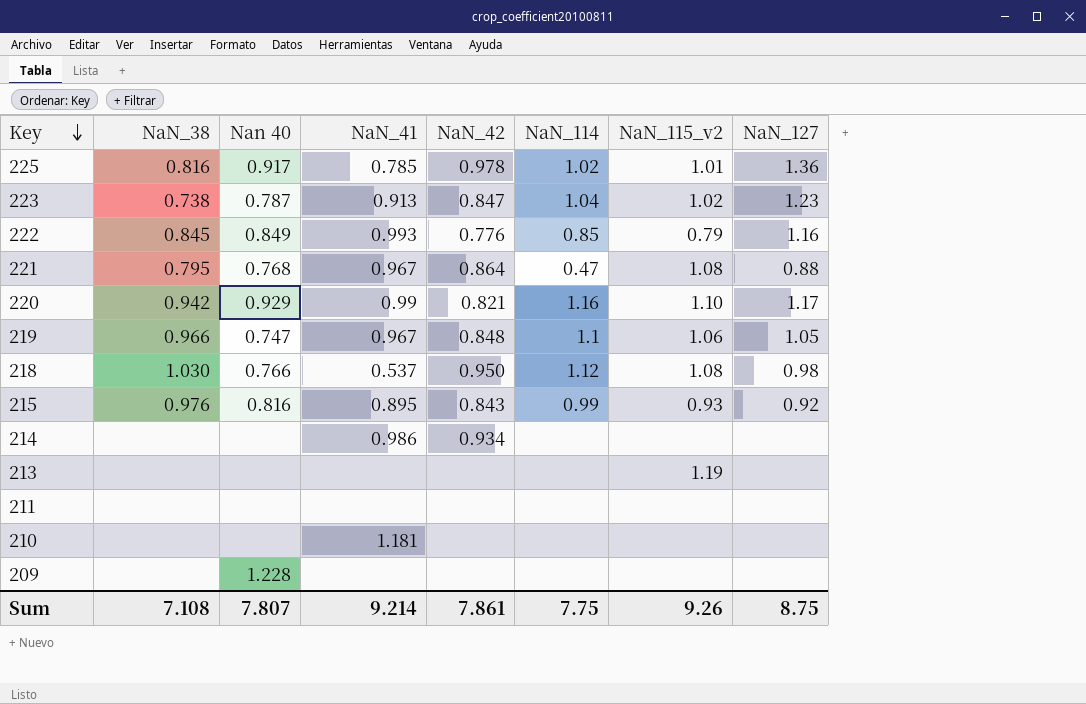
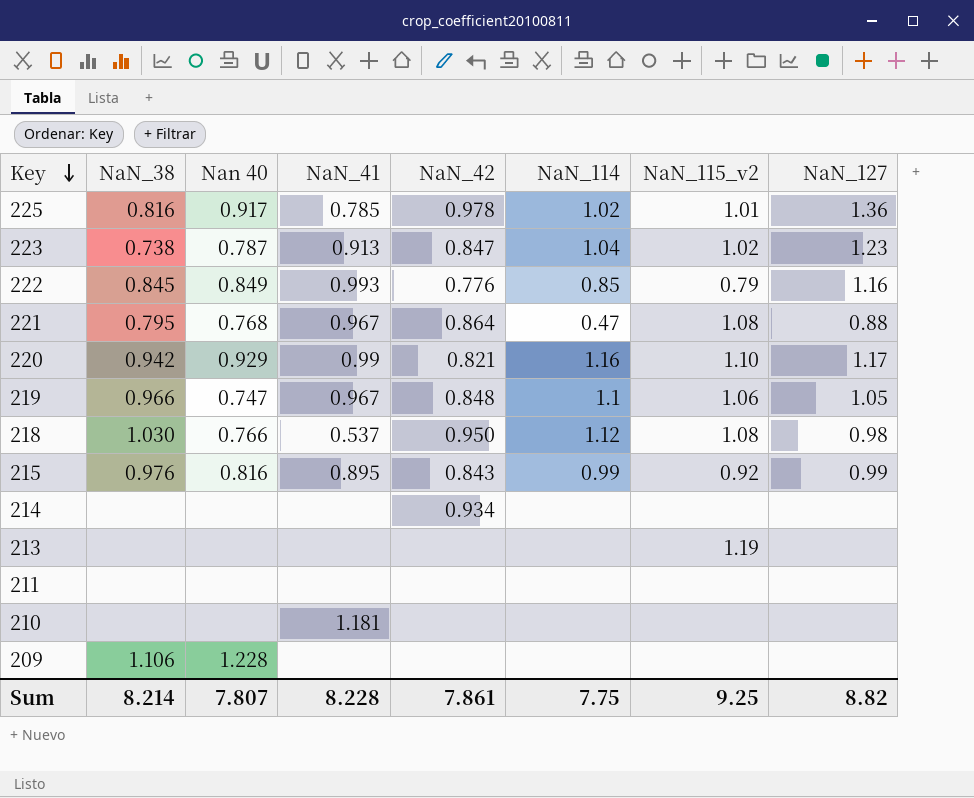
215 | NaN_115_v2: 0.93 -> 0.92
215 | NaN_127: 0.92 -> 0.99
214 | NaN_41: 0.986 -> none
209 | NaN_38: none -> 1.106
Sum | NaN_38: 7.108 -> 8.214
Sum | NaN_41: 9.214 -> 8.228
Sum | NaN_115_v2: 9.26 -> 9.25
Sum | NaN_127: 8.75 -> 8.82

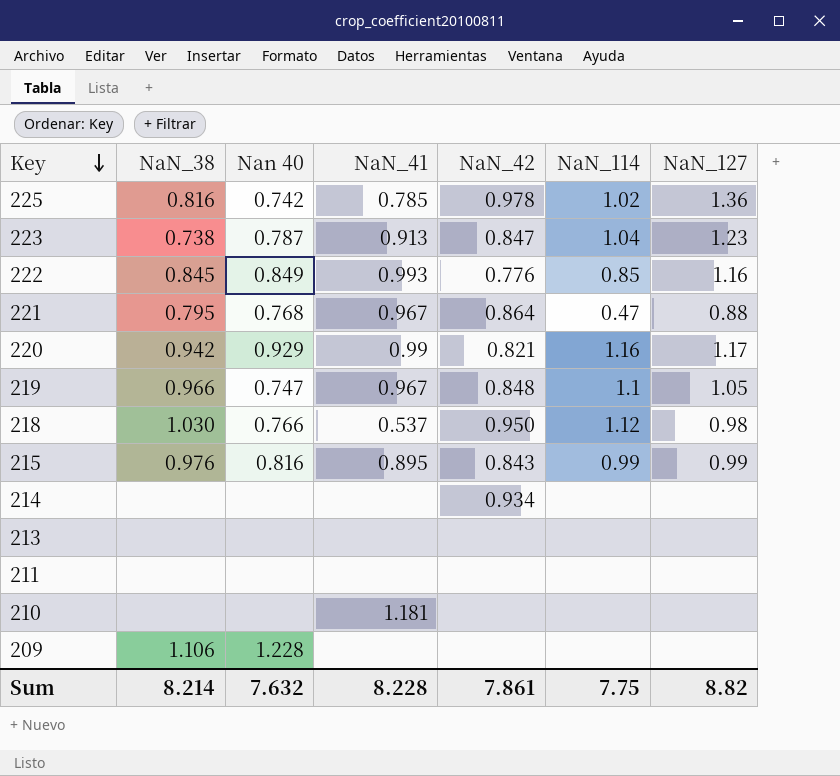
column NaN_115_v2 | position: 7 -> none
225 | Nan 40: 0.917 -> 0.742
Sum | Nan 40: 7.807 -> 7.632

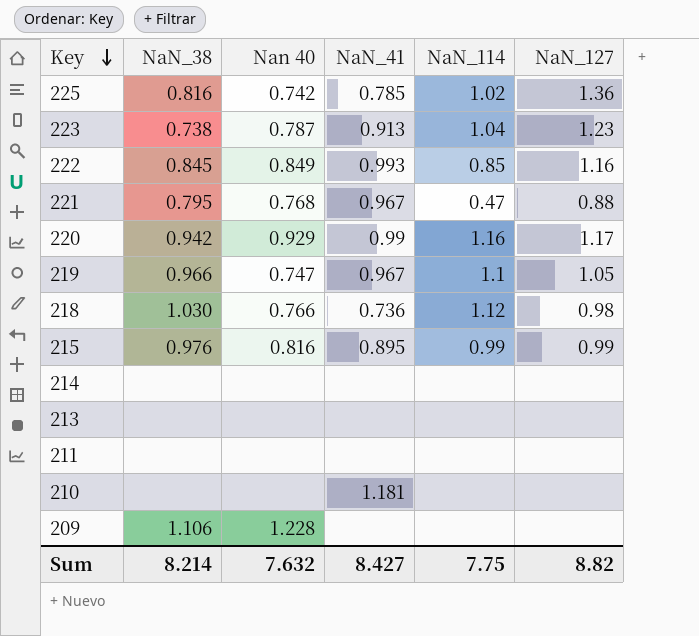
column NaN_42 | position: 5 -> none
218 | NaN_41: 0.537 -> 0.736
Sum | NaN_41: 8.228 -> 8.427

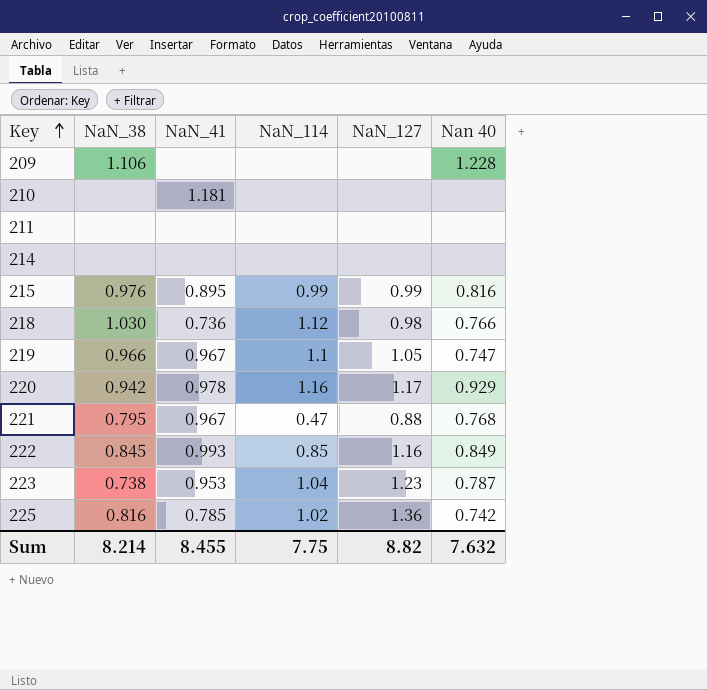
row order: Key descending -> Key ascending
column Nan 40 | position: 3 -> 6
row 213: none | none | none | none | none -> none
220 | NaN_41: 0.99 -> 0.978
223 | NaN_41: 0.913 -> 0.953
Sum | NaN_41: 8.427 -> 8.455

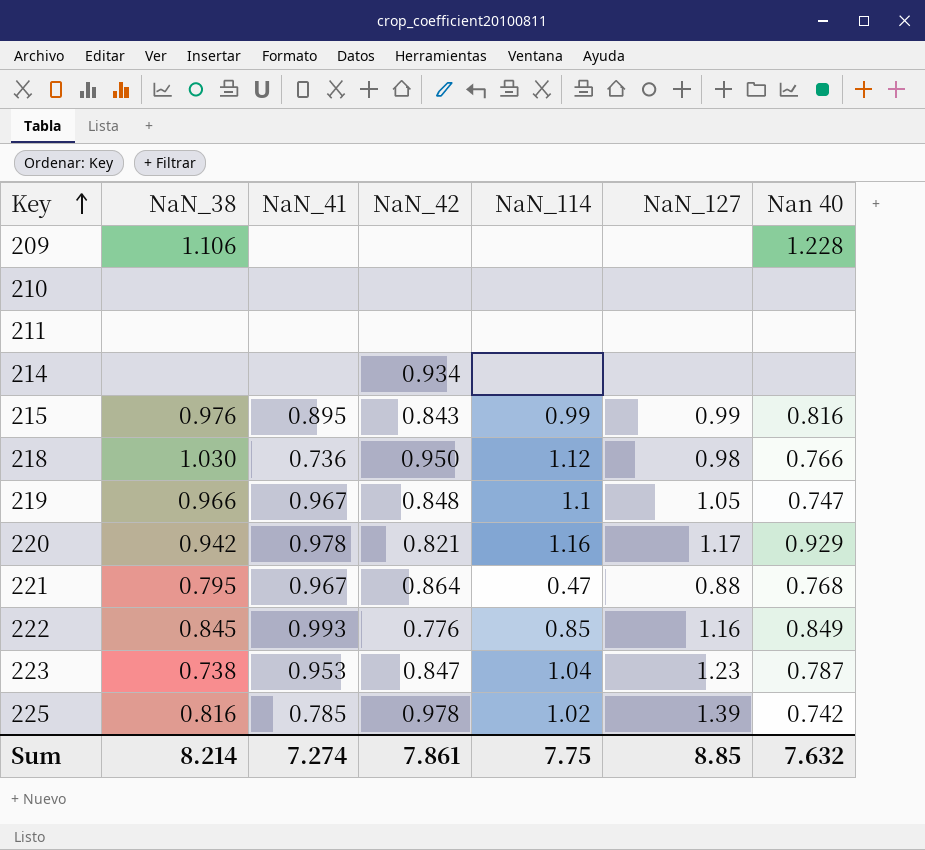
column NaN_42 | position: none -> 4
210 | NaN_41: 1.181 -> none
225 | NaN_127: 1.36 -> 1.39
Sum | NaN_41: 8.455 -> 7.274
Sum | NaN_127: 8.82 -> 8.85

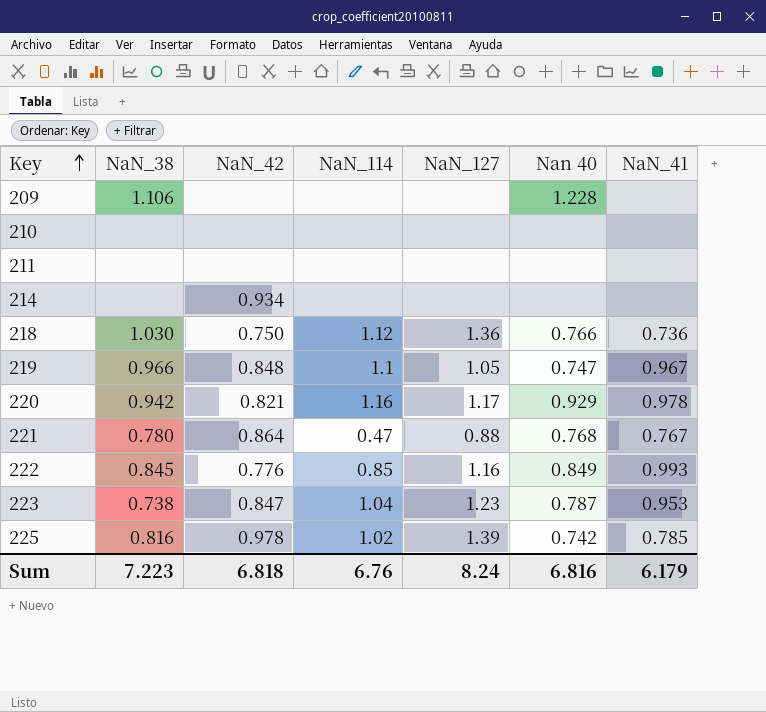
column NaN_41 | position: 3 -> 7
row 215: 0.976 | 0.895 | 0.843 | 0.99 | 0.99 | 0.816 -> none
218 | NaN_42: 0.950 -> 0.750
218 | NaN_127: 0.98 -> 1.36
221 | NaN_38: 0.795 -> 0.780
221 | NaN_41: 0.967 -> 0.767
Sum | NaN_38: 8.214 -> 7.223
Sum | NaN_42: 7.861 -> 6.818
Sum | NaN_114: 7.75 -> 6.76
Sum | NaN_127: 8.85 -> 8.24
Sum | Nan 40: 7.632 -> 6.816
Sum | NaN_41: 7.274 -> 6.179

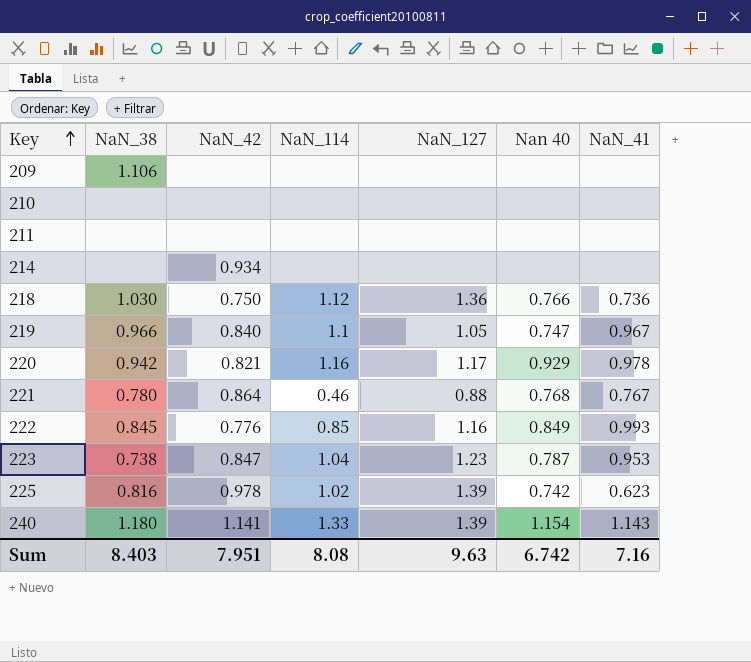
209 | Nan 40: 1.228 -> none
219 | NaN_42: 0.848 -> 0.840
221 | NaN_114: 0.47 -> 0.46
225 | NaN_41: 0.785 -> 0.623
row 240: none -> 1.180 | 1.141 | 1.33 | 1.39 | 1.154 | 1.143
Sum | NaN_38: 7.223 -> 8.403
Sum | NaN_42: 6.818 -> 7.951
Sum | NaN_114: 6.76 -> 8.08
Sum | NaN_127: 8.24 -> 9.63
Sum | Nan 40: 6.816 -> 6.742
Sum | NaN_41: 6.179 -> 7.16

